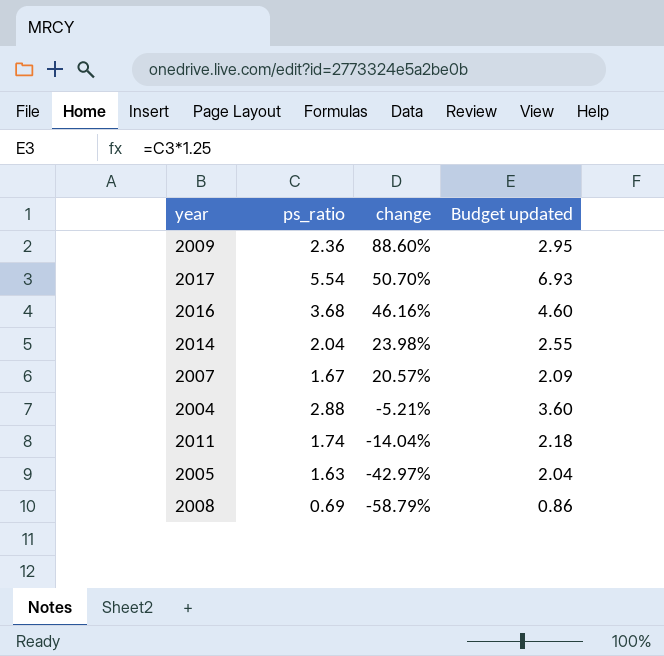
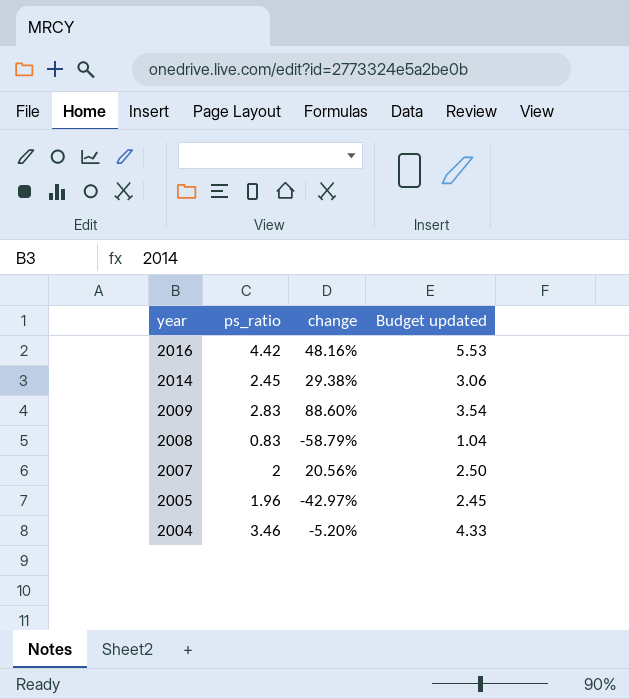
row order: change descending -> year descending
row 2017: 5.54 | 50.70% | 6.93 -> none
row 2011: 1.74 | -14.04% | 2.18 -> none
2016 | ps_ratio: 3.68 -> 4.42
2016 | change: 46.16% -> 48.16%
2016 | Budget updated: 4.60 -> 5.53
2014 | ps_ratio: 2.04 -> 2.45
2014 | change: 23.98% -> 29.38%
2014 | Budget updated: 2.55 -> 3.06
2009 | ps_ratio: 2.36 -> 2.83
2009 | Budget updated: 2.95 -> 3.54
2008 | ps_ratio: 0.69 -> 0.83
2008 | Budget updated: 0.86 -> 1.04
2007 | ps_ratio: 1.67 -> 2
2007 | change: 20.57% -> 20.56%
2007 | Budget updated: 2.09 -> 2.50
2005 | ps_ratio: 1.63 -> 1.96
2005 | Budget updated: 2.04 -> 2.45
2004 | ps_ratio: 2.88 -> 3.46
2004 | change: -5.21% -> -5.20%
2004 | Budget updated: 3.60 -> 4.33

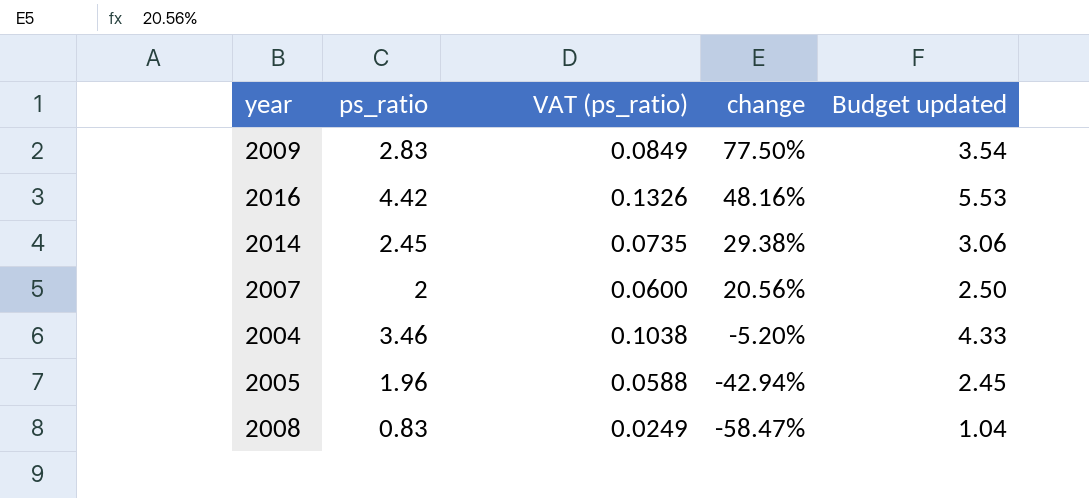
row order: year descending -> change descending
column VAT (ps_ratio) | formula: none -> [ps_ratio] * 0.03
2009 | change: 88.60% -> 77.50%
2005 | change: -42.97% -> -42.94%
2008 | change: -58.79% -> -58.47%

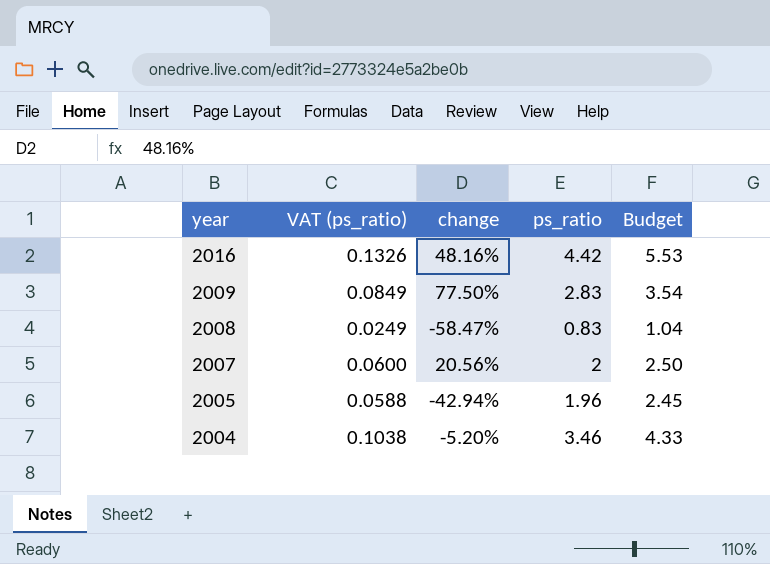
row order: change descending -> year descending
column ps_ratio | position: 2 -> 4
column name: Budget updated -> Budget
row 2014: 2.45 | 0.0735 | 29.38% | 3.06 -> none

